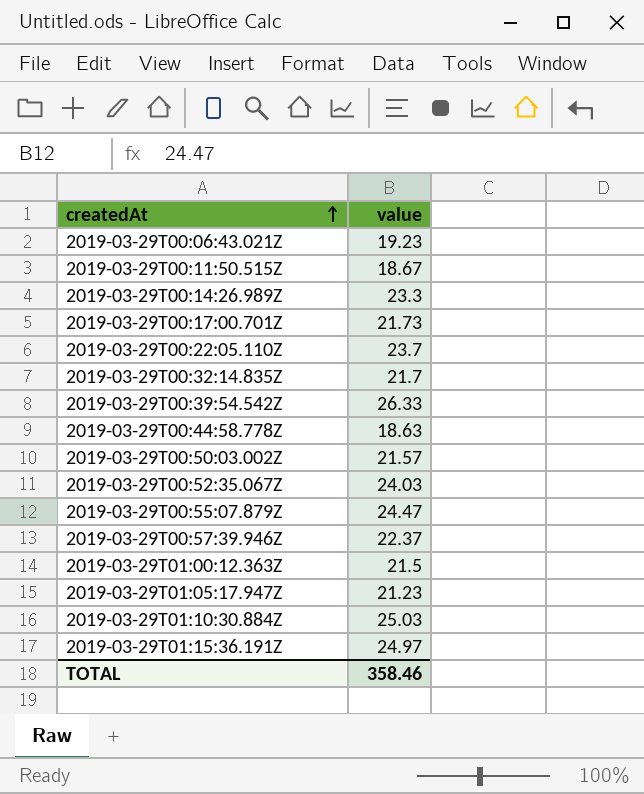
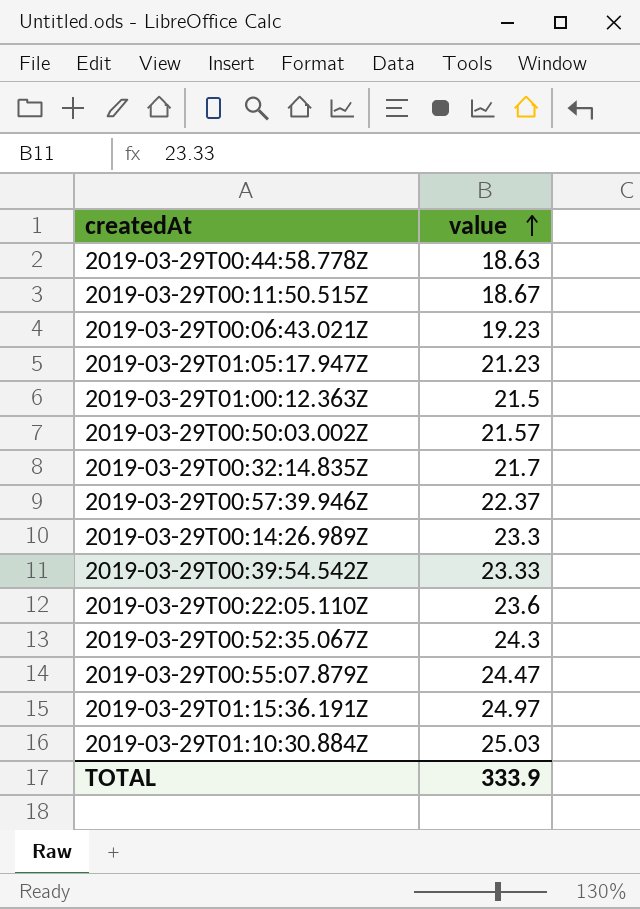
row order: createdAt ascending -> value ascending
row 2019-03-29T00:17:00.701Z: 21.73 -> none
2019-03-29T00:39:54.542Z | value: 26.33 -> 23.33
2019-03-29T00:22:05.110Z | value: 23.7 -> 23.6
2019-03-29T00:52:35.067Z | value: 24.03 -> 24.3
TOTAL | value: 358.46 -> 333.9

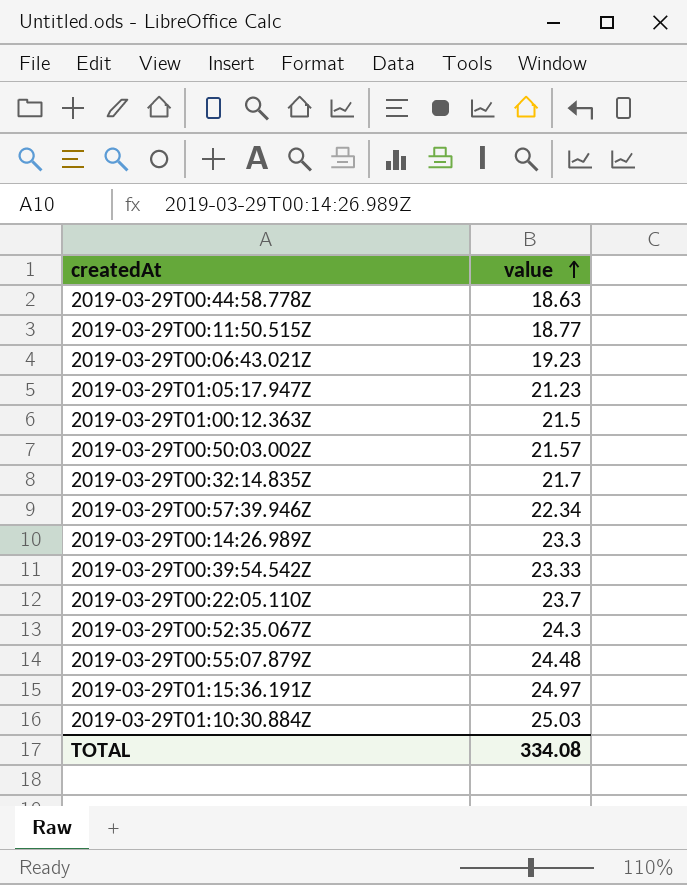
2019-03-29T00:11:50.515Z | value: 18.67 -> 18.77
2019-03-29T00:57:39.946Z | value: 22.37 -> 22.34
2019-03-29T00:22:05.110Z | value: 23.6 -> 23.7
2019-03-29T00:55:07.879Z | value: 24.47 -> 24.48
TOTAL | value: 333.9 -> 334.08

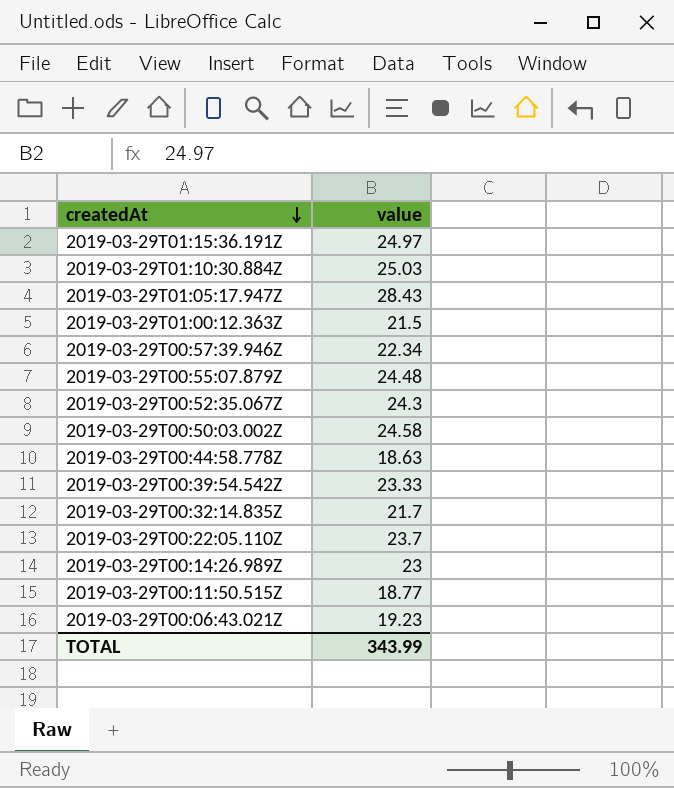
row order: value ascending -> createdAt descending
2019-03-29T01:05:17.947Z | value: 21.23 -> 28.43
2019-03-29T00:50:03.002Z | value: 21.57 -> 24.58
2019-03-29T00:14:26.989Z | value: 23.3 -> 23
TOTAL | value: 334.08 -> 343.99

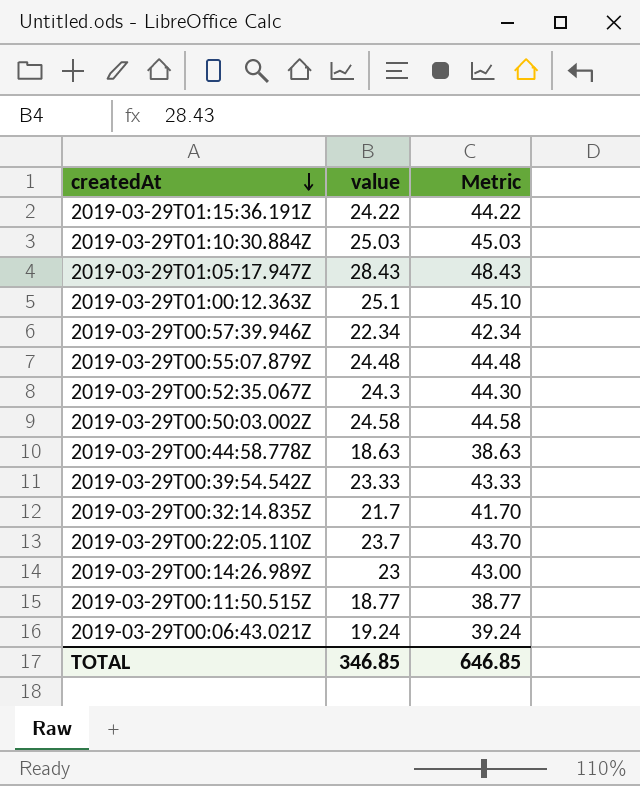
column Metric | formula: none -> [value] + 20
2019-03-29T01:15:36.191Z | value: 24.97 -> 24.22
2019-03-29T01:00:12.363Z | value: 21.5 -> 25.1
2019-03-29T00:06:43.021Z | value: 19.23 -> 19.24
TOTAL | value: 343.99 -> 346.85

